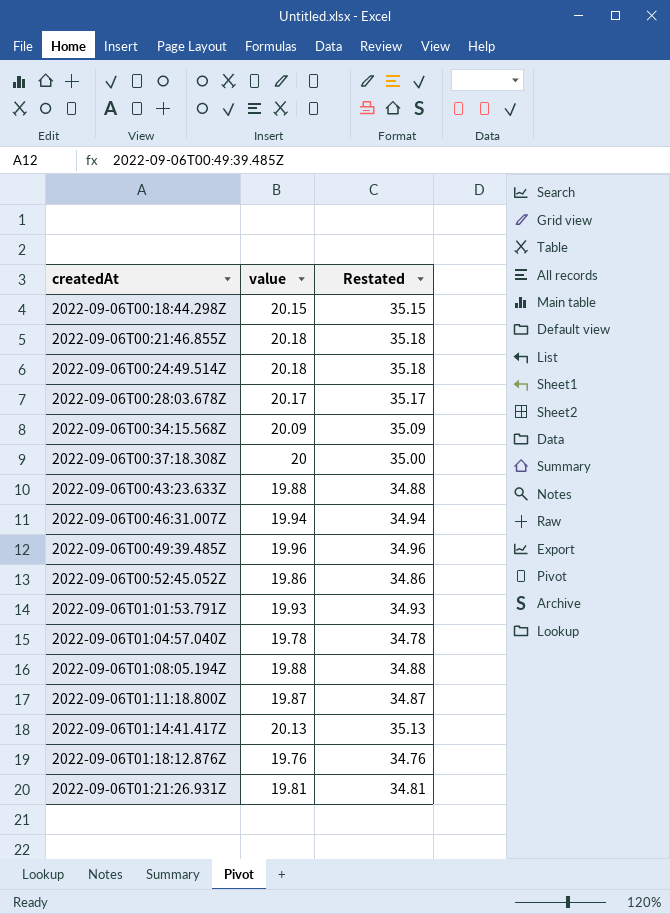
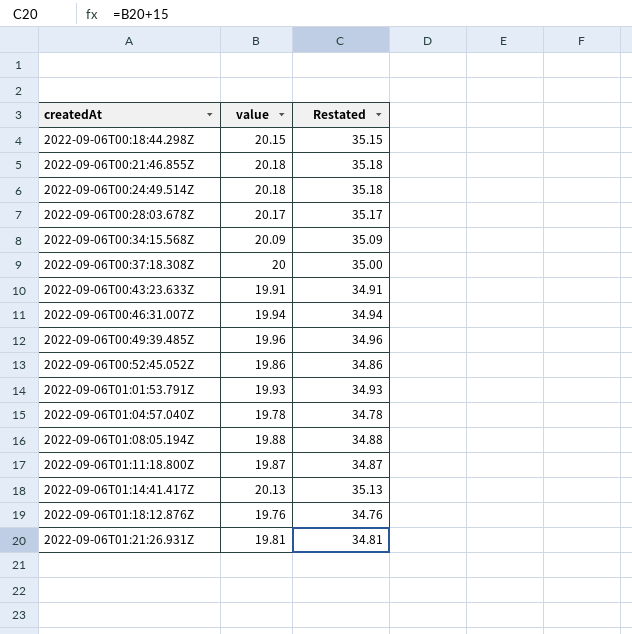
2022-09-06T00:43:23.633Z | value: 19.88 -> 19.91
2022-09-06T00:43:23.633Z | Restated: 34.88 -> 34.91

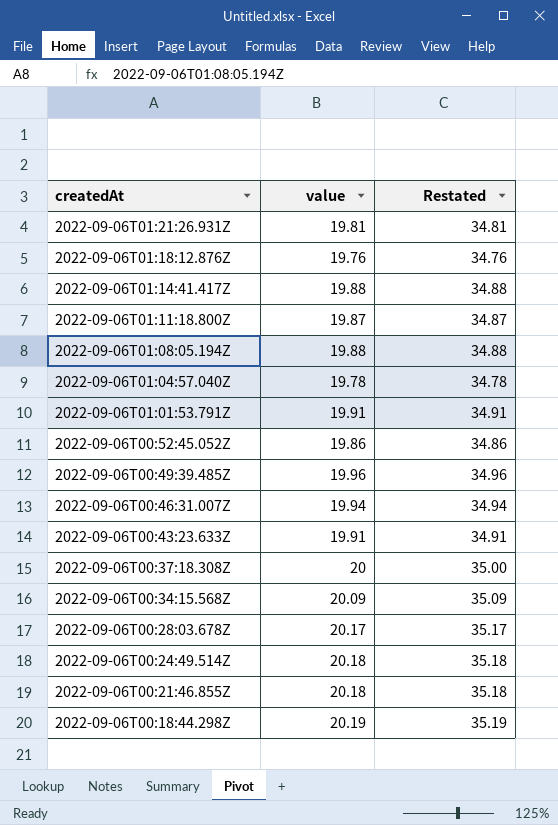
row order: createdAt ascending -> createdAt descending
2022-09-06T01:14:41.417Z | value: 20.13 -> 19.88
2022-09-06T01:14:41.417Z | Restated: 35.13 -> 34.88
2022-09-06T01:01:53.791Z | value: 19.93 -> 19.91
2022-09-06T01:01:53.791Z | Restated: 34.93 -> 34.91
2022-09-06T00:18:44.298Z | value: 20.15 -> 20.19
2022-09-06T00:18:44.298Z | Restated: 35.15 -> 35.19

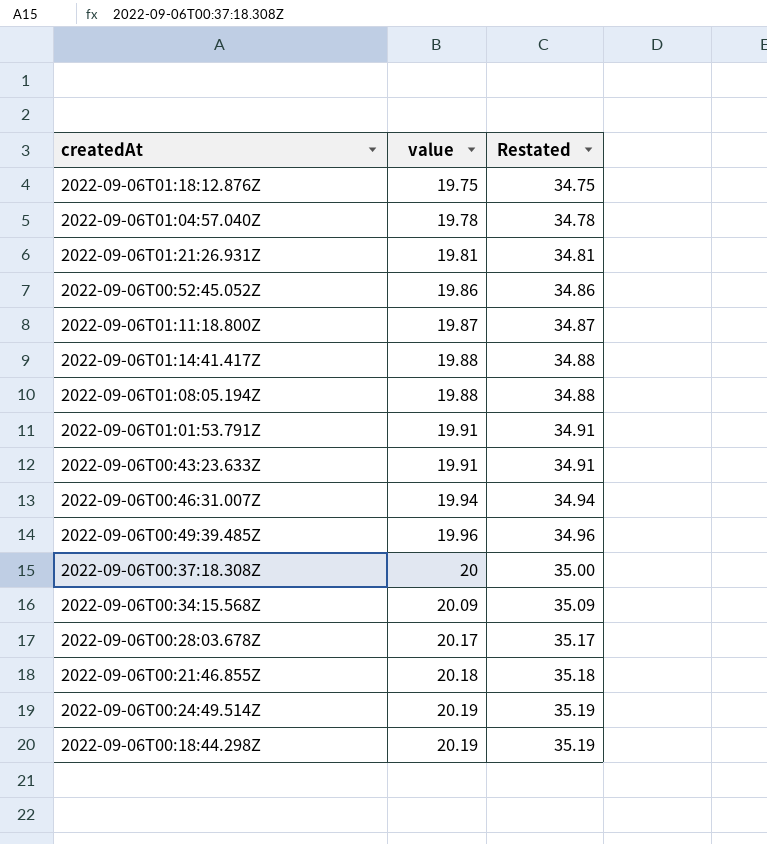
row order: createdAt descending -> value ascending
2022-09-06T01:18:12.876Z | value: 19.76 -> 19.75
2022-09-06T01:18:12.876Z | Restated: 34.76 -> 34.75
2022-09-06T00:24:49.514Z | value: 20.18 -> 20.19
2022-09-06T00:24:49.514Z | Restated: 35.18 -> 35.19

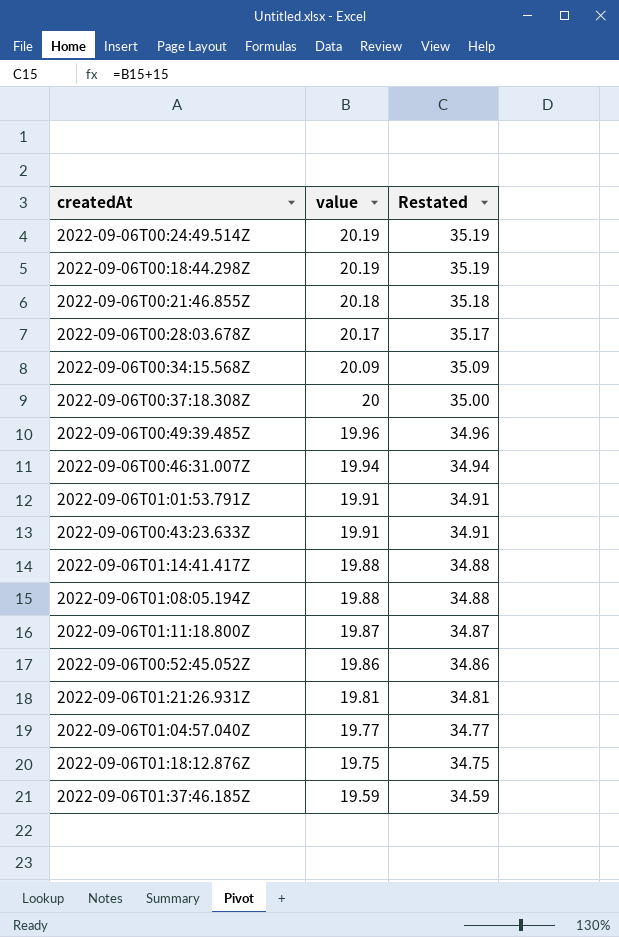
row order: value ascending -> value descending
2022-09-06T01:04:57.040Z | value: 19.78 -> 19.77
2022-09-06T01:04:57.040Z | Restated: 34.78 -> 34.77
row 2022-09-06T01:37:46.185Z: none -> 19.59 | 34.59

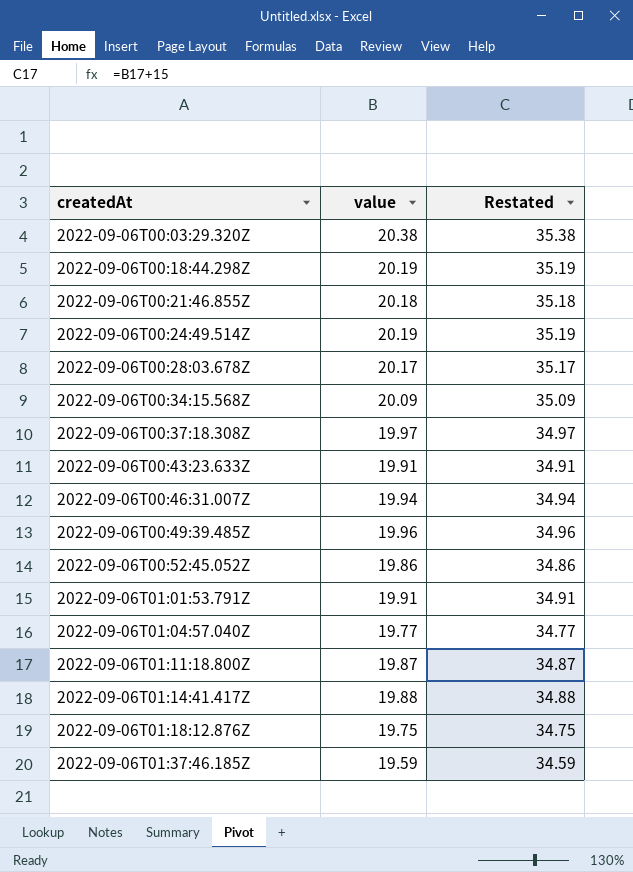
row order: value descending -> createdAt ascending
row 2022-09-06T01:08:05.194Z: 19.88 | 34.88 -> none
row 2022-09-06T01:21:26.931Z: 19.81 | 34.81 -> none
row 2022-09-06T00:03:29.320Z: none -> 20.38 | 35.38
2022-09-06T00:37:18.308Z | value: 20 -> 19.97
2022-09-06T00:37:18.308Z | Restated: 35.00 -> 34.97

